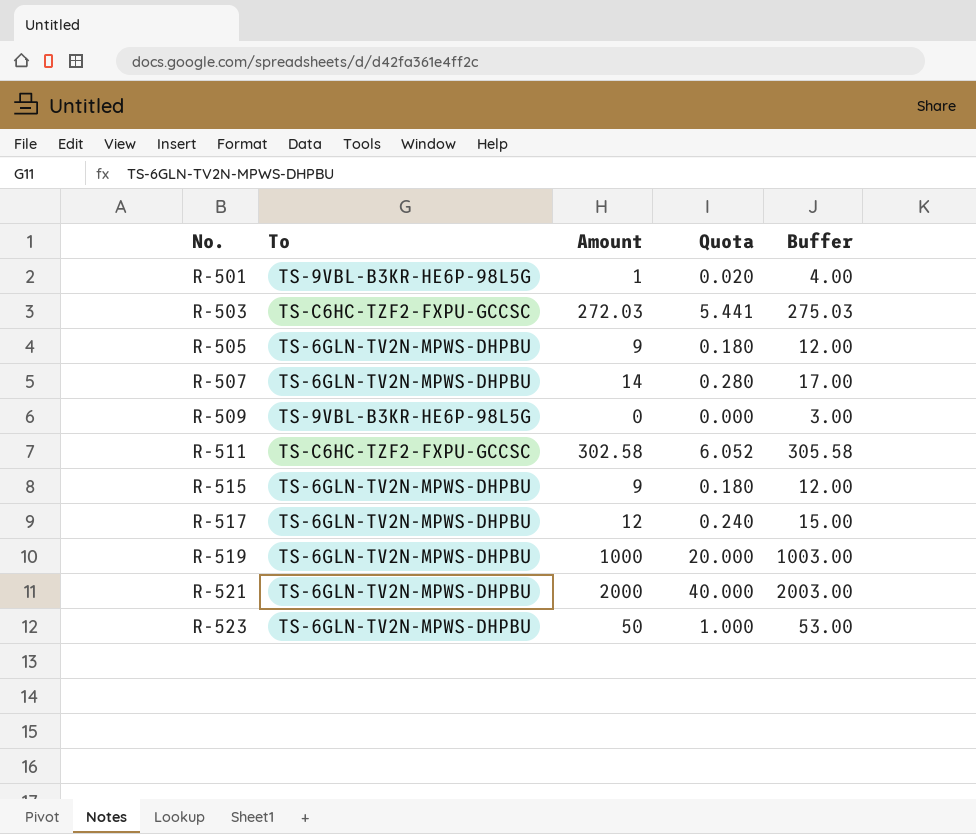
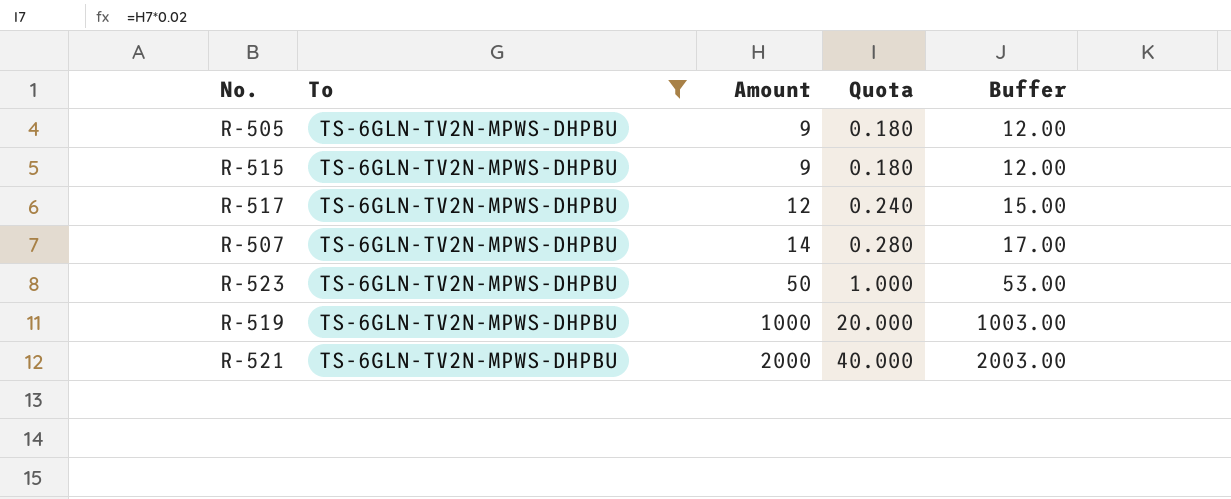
filter: none -> To = TS-6GLN-TV2N-MPWS-DHPBU
row order: No. ascending -> Amount ascending

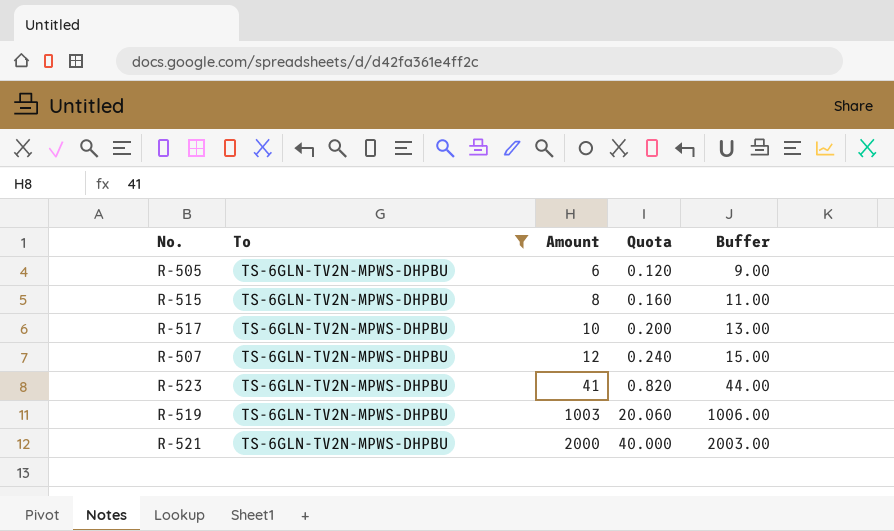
R-505 | Amount: 9 -> 6
R-505 | Quota: 0.180 -> 0.120
R-505 | Buffer: 12.00 -> 9.00
R-515 | Amount: 9 -> 8
R-515 | Quota: 0.180 -> 0.160
R-515 | Buffer: 12.00 -> 11.00
R-517 | Amount: 12 -> 10
R-517 | Quota: 0.240 -> 0.200
R-517 | Buffer: 15.00 -> 13.00
R-507 | Amount: 14 -> 12
R-507 | Quota: 0.280 -> 0.240
R-507 | Buffer: 17.00 -> 15.00
R-523 | Amount: 50 -> 41
R-523 | Quota: 1.000 -> 0.820
R-523 | Buffer: 53.00 -> 44.00
R-519 | Amount: 1000 -> 1003
R-519 | Quota: 20.000 -> 20.060
R-519 | Buffer: 1003.00 -> 1006.00

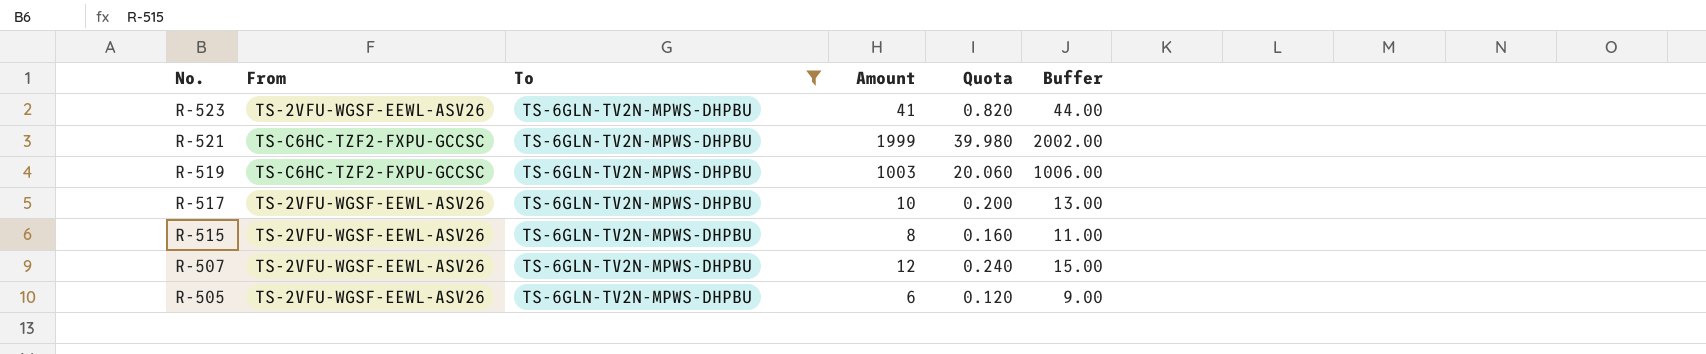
row order: Amount ascending -> No. descending
column From | position: none -> 2
R-521 | Amount: 2000 -> 1999
R-521 | Quota: 40.000 -> 39.980
R-521 | Buffer: 2003.00 -> 2002.00

